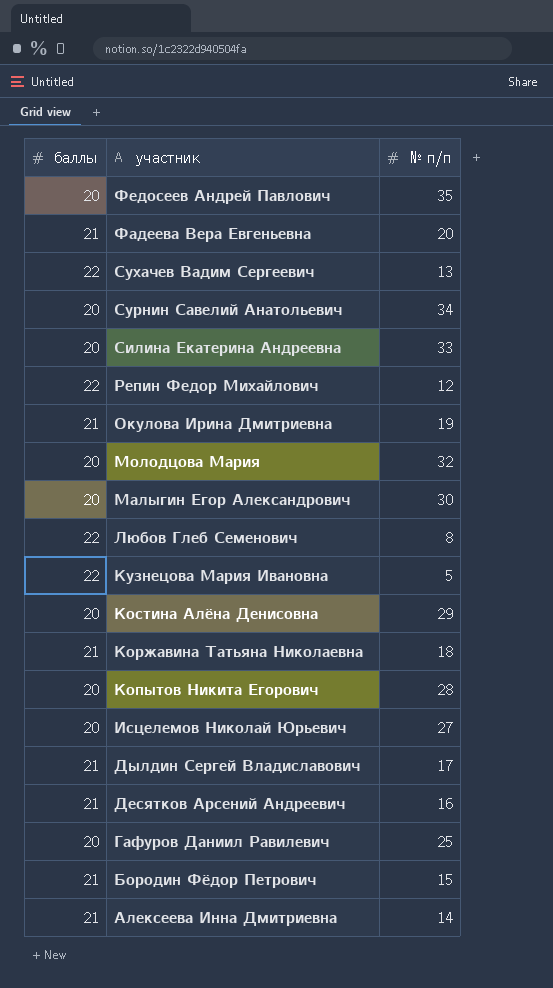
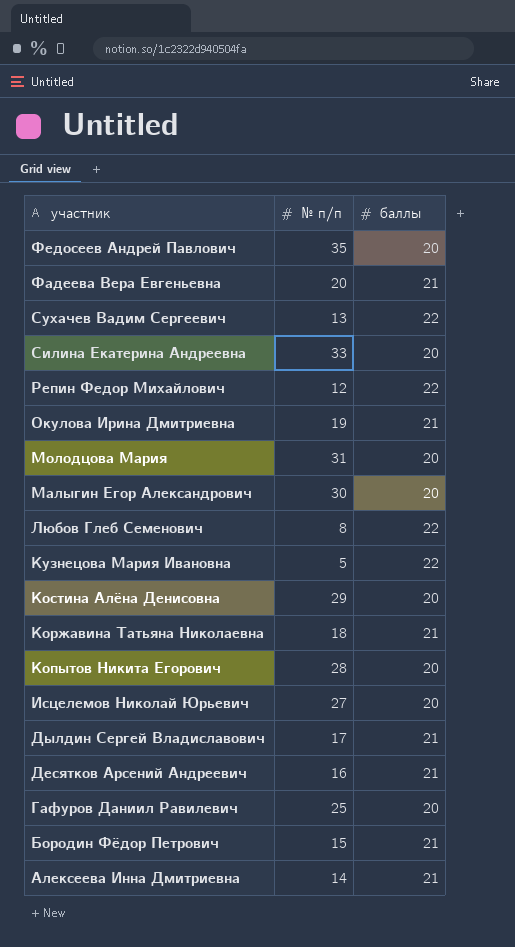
column баллы | position: 1 -> 3
row Сурнин Савелий Анатольевич: 20 | 34 -> none
Молодцова Мария | № п/п: 32 -> 31

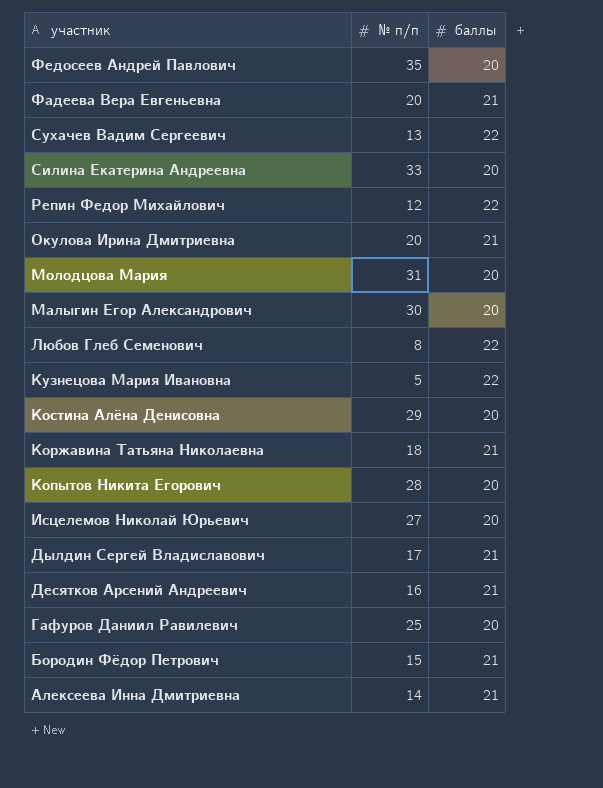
Окулова Ирина Дмитриевна | № п/п: 19 -> 20

